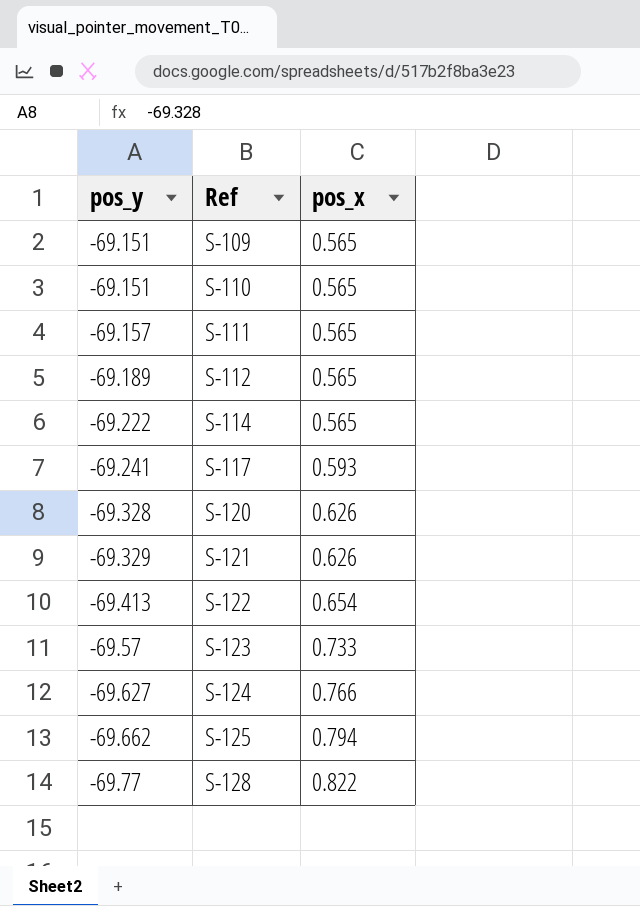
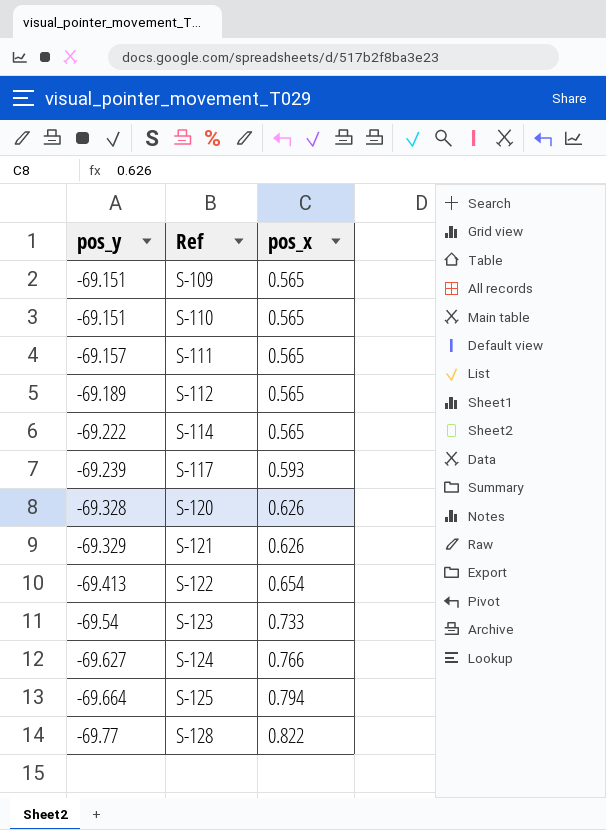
S-117 | pos_y: -69.241 -> -69.239
S-123 | pos_y: -69.57 -> -69.54
S-125 | pos_y: -69.662 -> -69.664

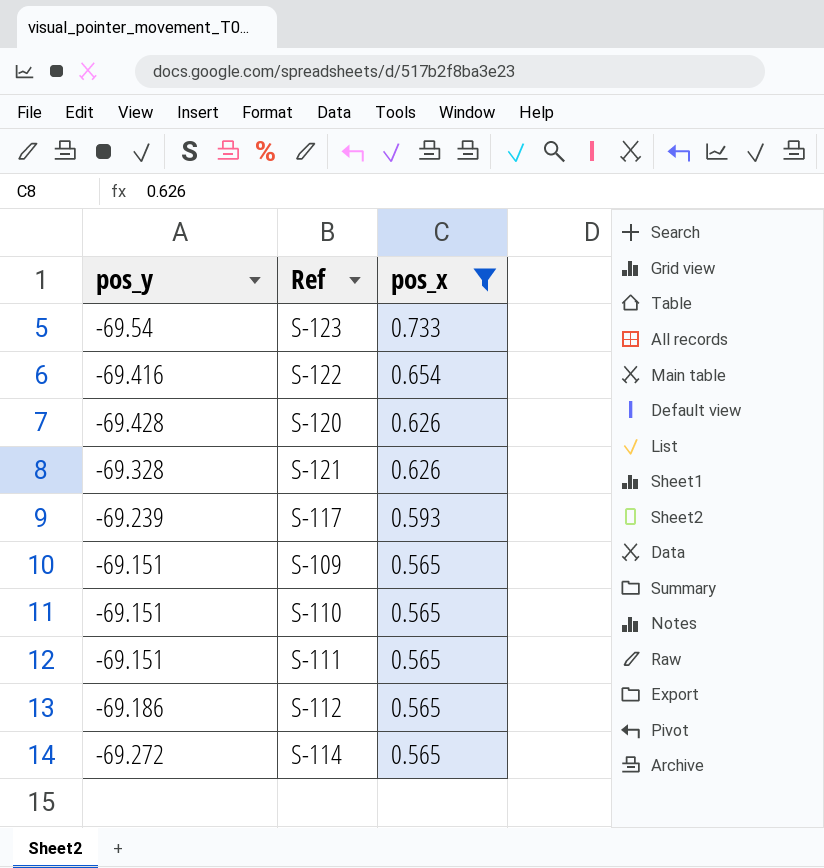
filter: none -> pos_x <= 0.733
row order: pos_y descending -> pos_x descending
S-122 | pos_y: -69.413 -> -69.416
S-120 | pos_y: -69.328 -> -69.428
S-121 | pos_y: -69.329 -> -69.328
S-111 | pos_y: -69.157 -> -69.151
S-112 | pos_y: -69.189 -> -69.186
S-114 | pos_y: -69.222 -> -69.272

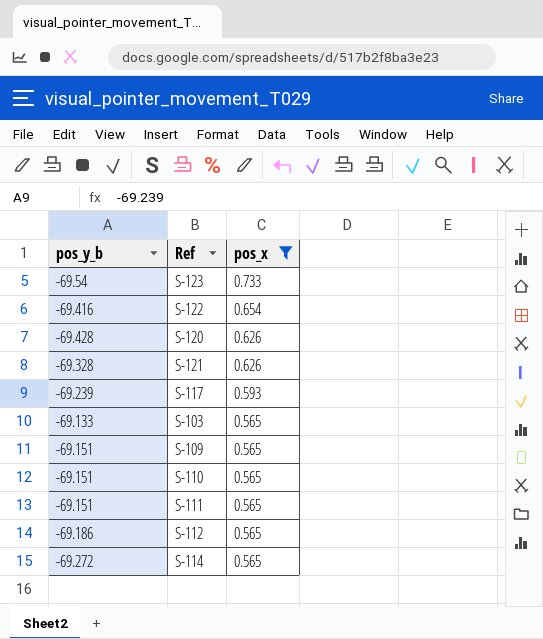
column name: pos_y -> pos_y_b
row S-103: none -> -69.133 | 0.565

